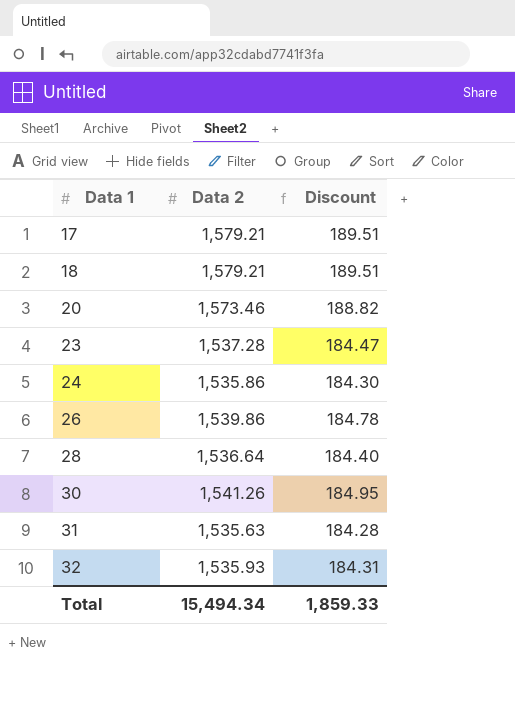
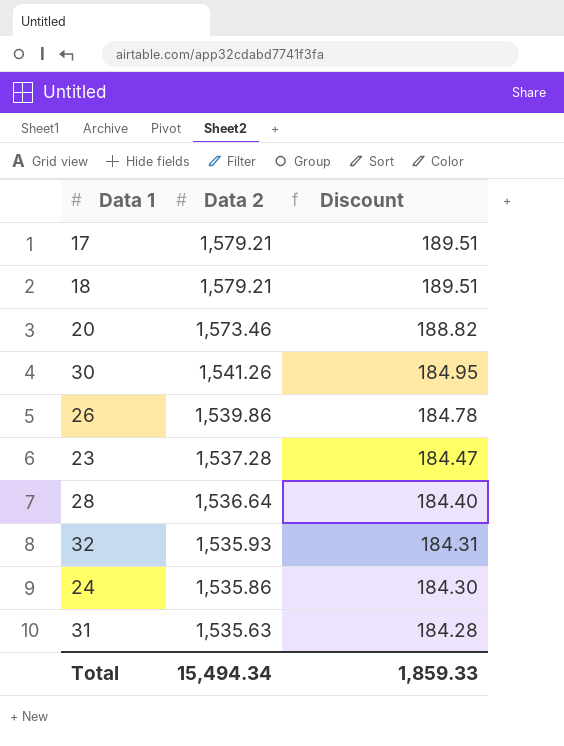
row order: Data 1 ascending -> Data 2 descending

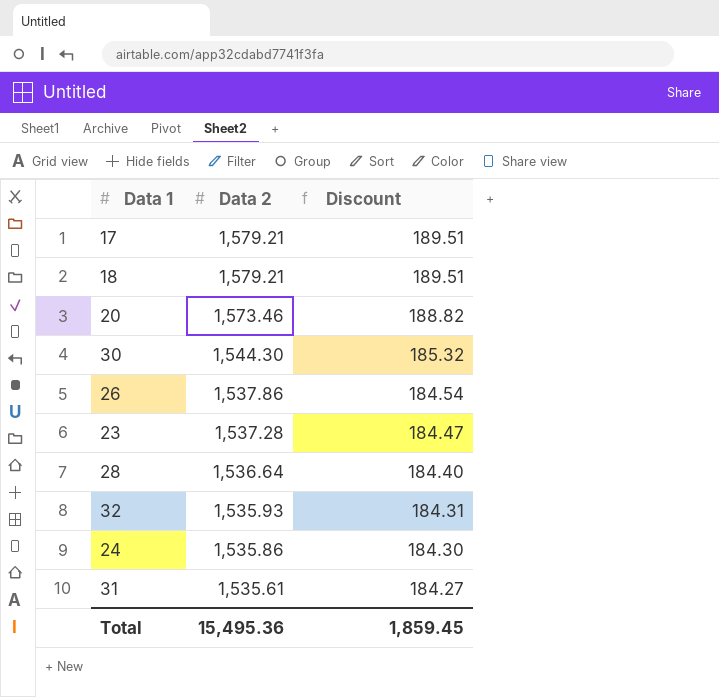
30 | Data 2: 1,541.26 -> 1,544.30
30 | Discount: 184.95 -> 185.32
26 | Data 2: 1,539.86 -> 1,537.86
26 | Discount: 184.78 -> 184.54
31 | Data 2: 1,535.63 -> 1,535.61
31 | Discount: 184.28 -> 184.27
Total | Data 2: 15,494.34 -> 15,495.36
Total | Discount: 1,859.33 -> 1,859.45

